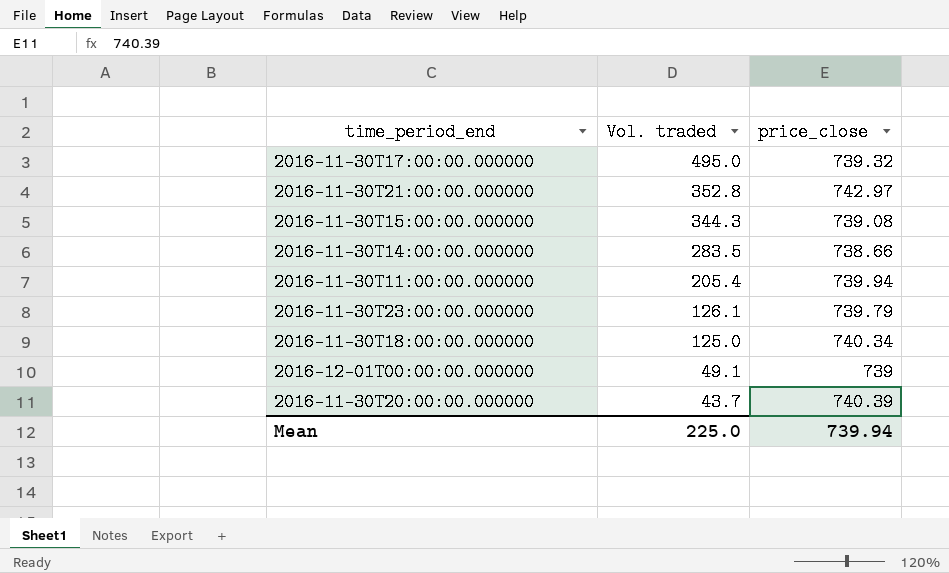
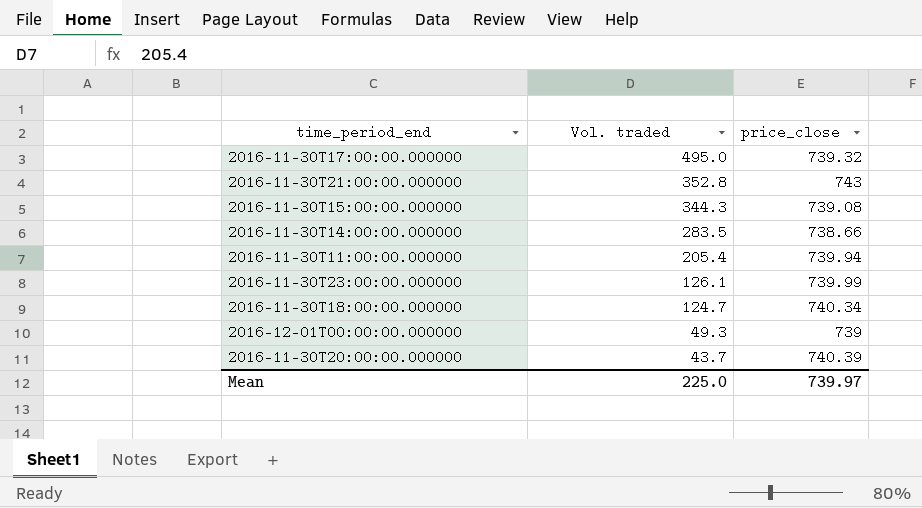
2016-11-30T21:00:00.000000 | price_close: 742.97 -> 743
2016-11-30T23:00:00.000000 | price_close: 739.79 -> 739.99
2016-11-30T18:00:00.000000 | Vol. traded: 125.0 -> 124.7
2016-12-01T00:00:00.000000 | Vol. traded: 49.1 -> 49.3
Mean | price_close: 739.94 -> 739.97

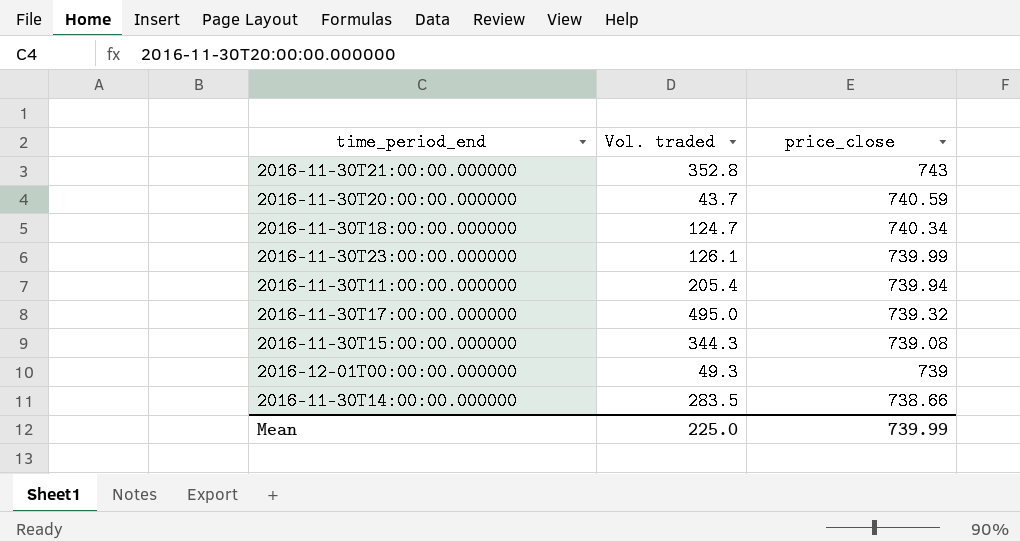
row order: Vol. traded descending -> price_close descending
2016-11-30T20:00:00.000000 | price_close: 740.39 -> 740.59
Mean | price_close: 739.97 -> 739.99

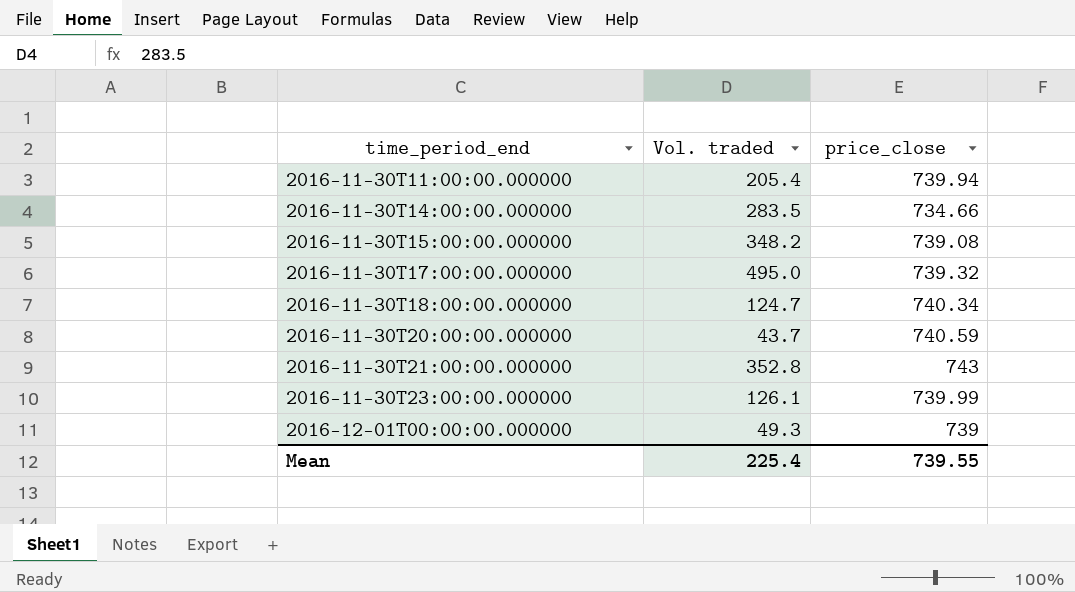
row order: price_close descending -> time_period_end ascending
2016-11-30T14:00:00.000000 | price_close: 738.66 -> 734.66
2016-11-30T15:00:00.000000 | Vol. traded: 344.3 -> 348.2
Mean | Vol. traded: 225.0 -> 225.4
Mean | price_close: 739.99 -> 739.55

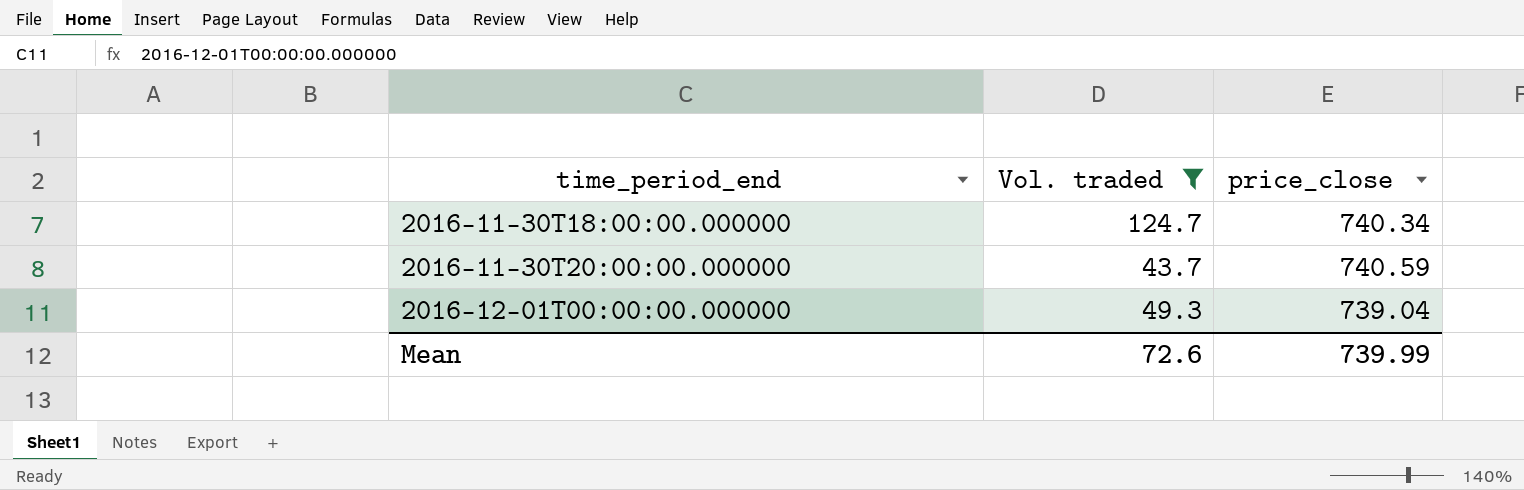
filter: none -> Vol. traded <= 124.7
2016-12-01T00:00:00.000000 | price_close: 739 -> 739.04
Mean | Vol. traded: 225.4 -> 72.6
Mean | price_close: 739.55 -> 739.99

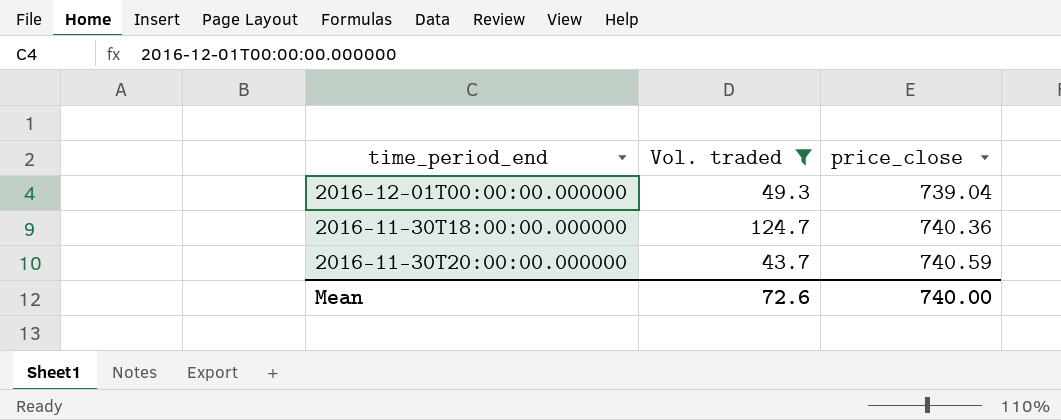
row order: time_period_end ascending -> price_close ascending
2016-11-30T18:00:00.000000 | price_close: 740.34 -> 740.36
Mean | price_close: 739.99 -> 740.00

